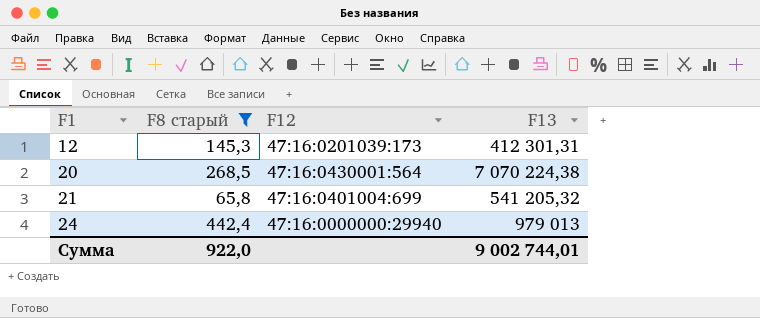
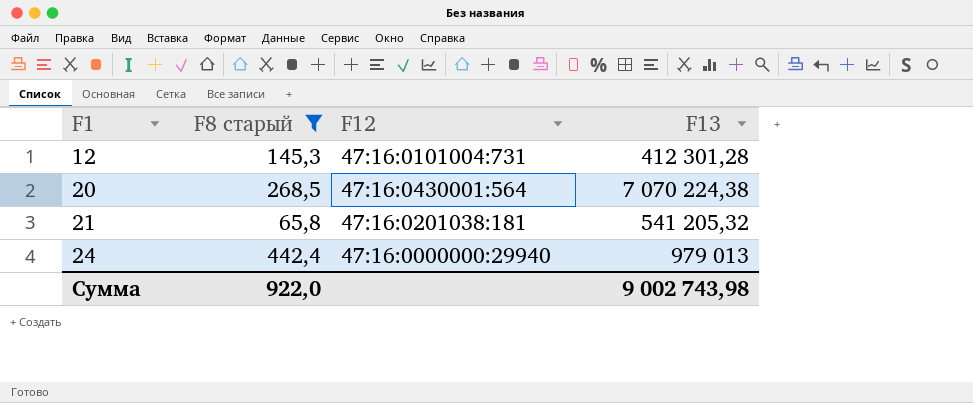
12 | F12: 47:16:0201039:173 -> 47:16:0101004:731
12 | F13: 412 301,31 -> 412 301,28
21 | F12: 47:16:0401004:699 -> 47:16:0201038:181
Сумма | F13: 9 002 744,01 -> 9 002 743,98

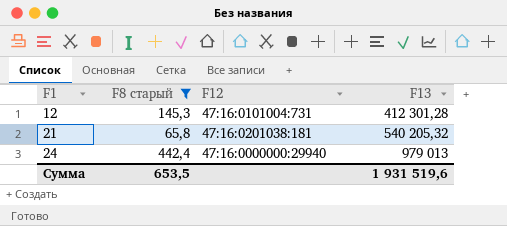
row 20: 268,5 | 47:16:0430001:564 | 7 070 224,38 -> none
21 | F13: 541 205,32 -> 540 205,32
Сумма | F8 старый: 922,0 -> 653,5
Сумма | F13: 9 002 743,98 -> 1 931 519,6

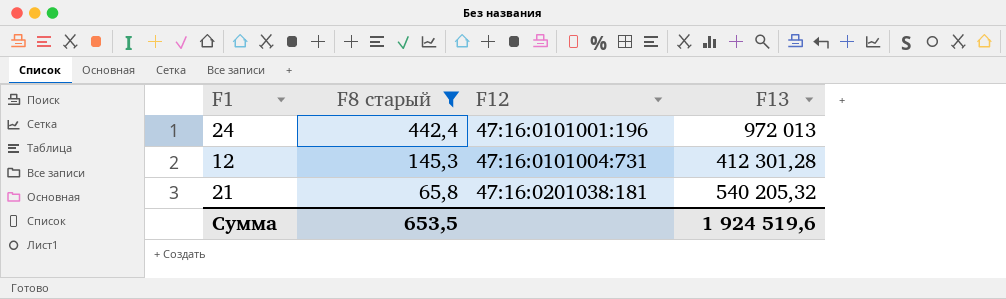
row order: F1 ascending -> F8 старый descending
24 | F12: 47:16:0000000:29940 -> 47:16:0101001:196
24 | F13: 979 013 -> 972 013
Сумма | F13: 1 931 519,6 -> 1 924 519,6

